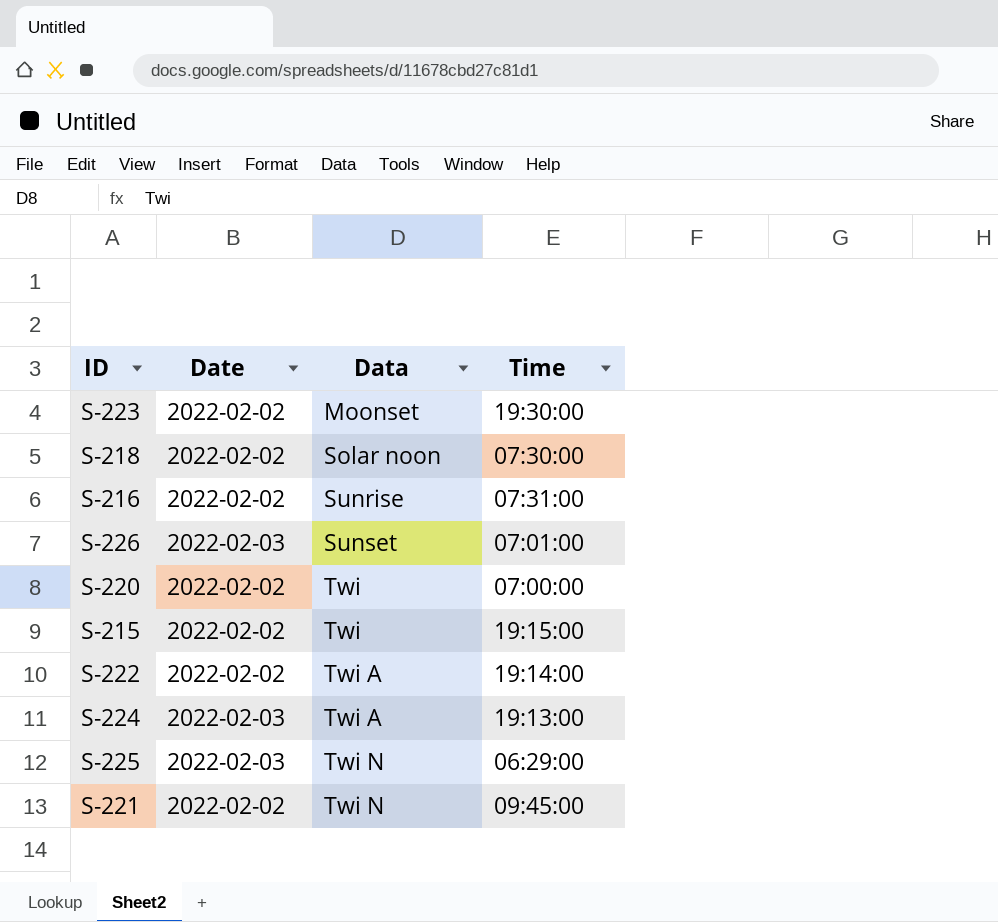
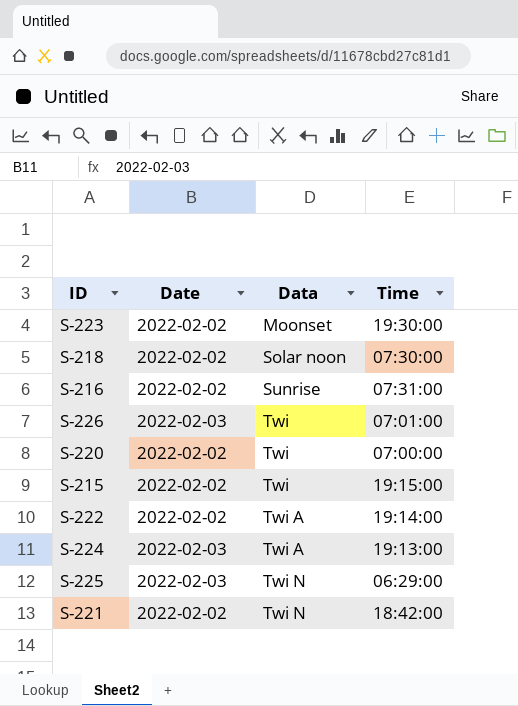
S-226 | Data: Sunset -> Twi
S-221 | Time: 09:45:00 -> 18:42:00

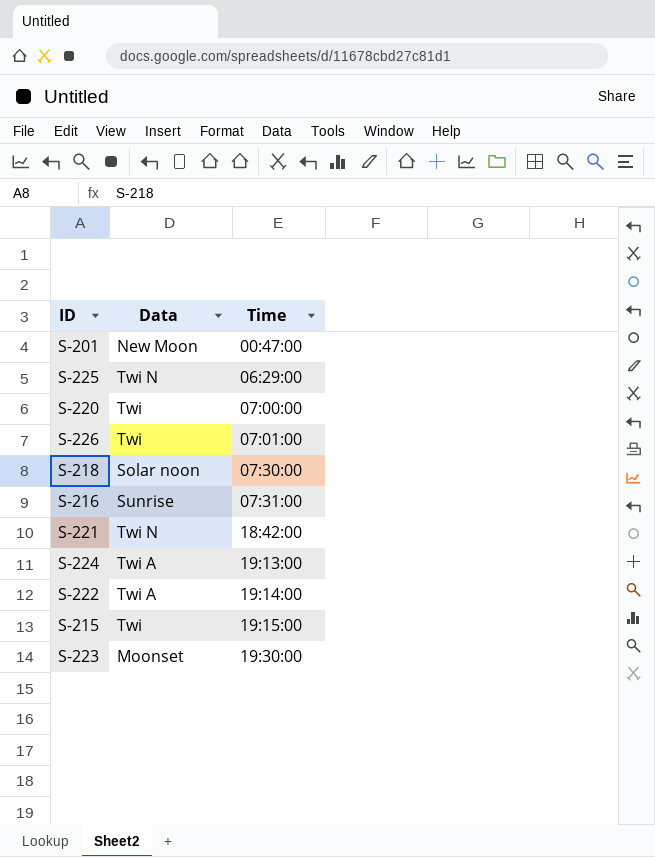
row order: Data ascending -> Time ascending
column Date | position: 2 -> none
row S-201: none -> New Moon | 00:47:00

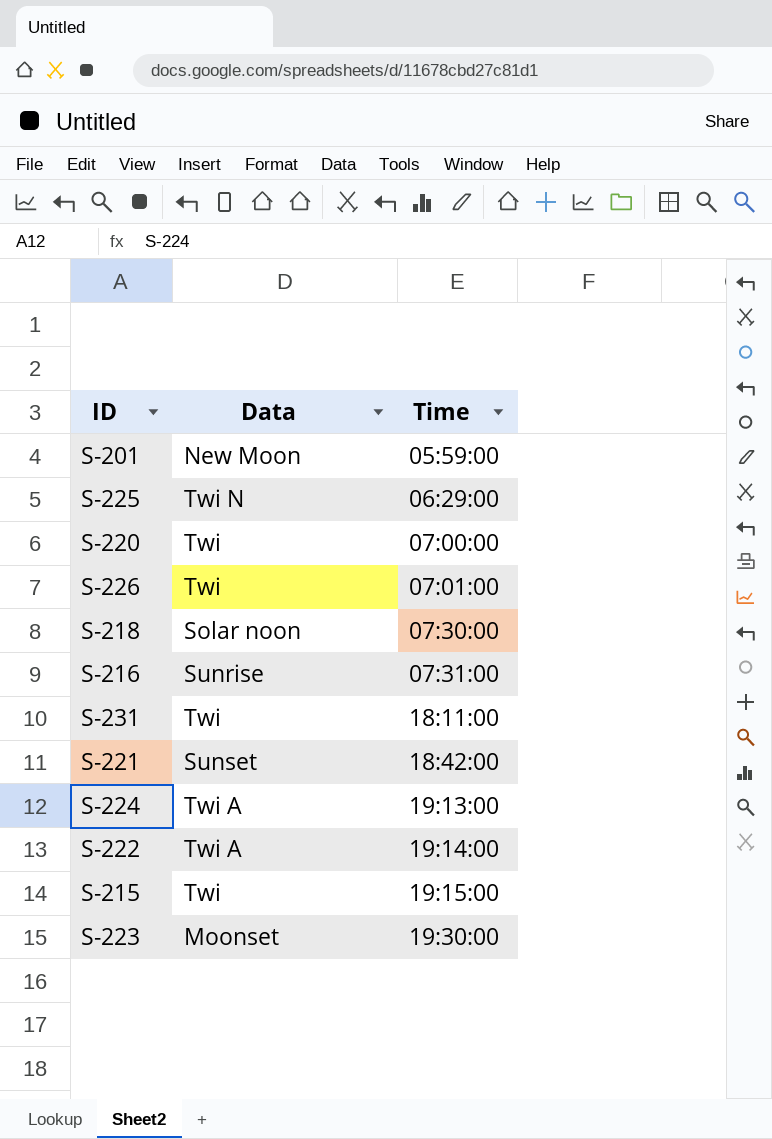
S-201 | Time: 00:47:00 -> 05:59:00
row S-231: none -> Twi | 18:11:00
S-221 | Data: Twi N -> Sunset

